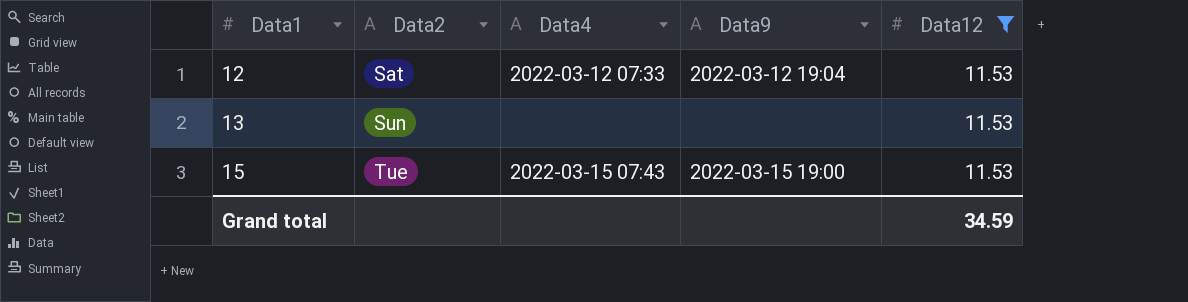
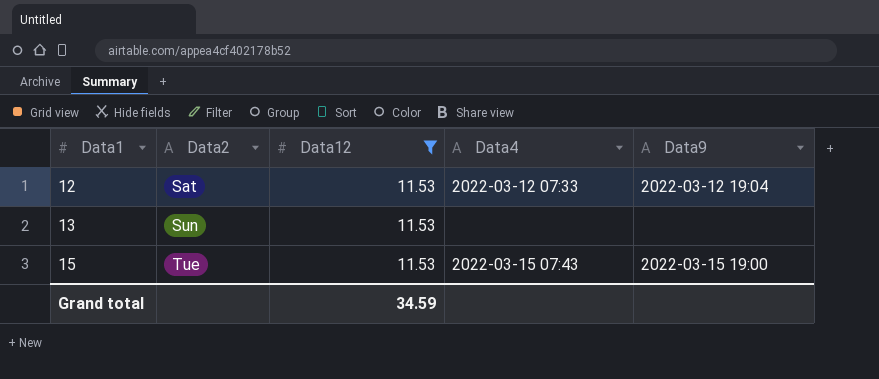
column Data12 | position: 5 -> 3

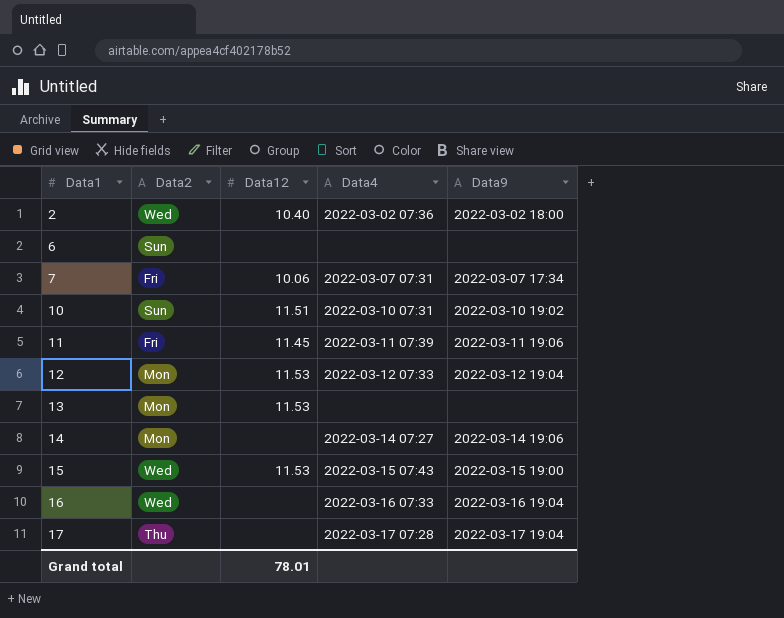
filter: Data12 = 11.53 -> none
12 | Data2: Sat -> Mon
13 | Data2: Sun -> Mon
15 | Data2: Tue -> Wed
Grand total | Data12: 34.59 -> 78.01

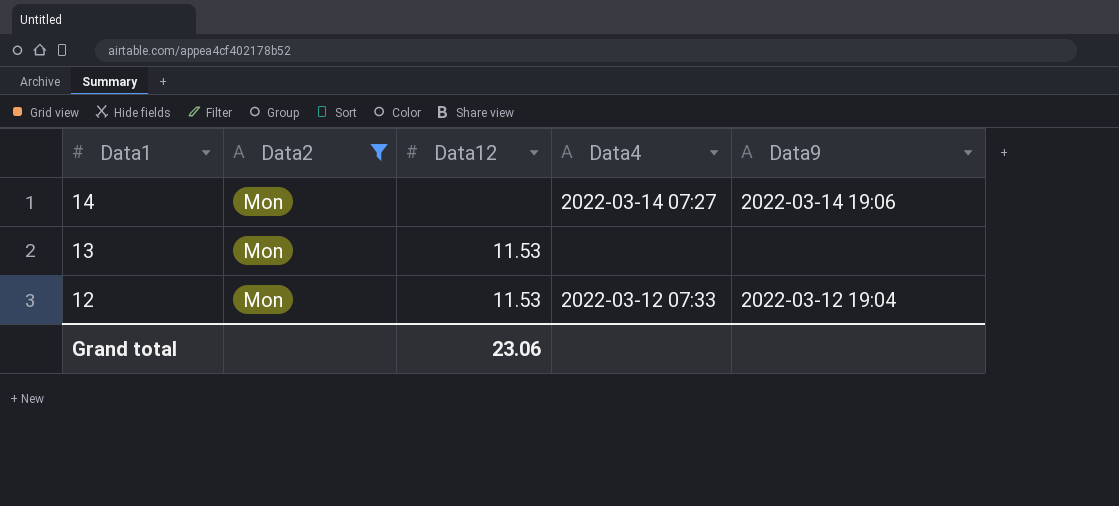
filter: none -> Data2 = Mon
row order: Data1 ascending -> Data1 descending
Grand total | Data12: 78.01 -> 23.06

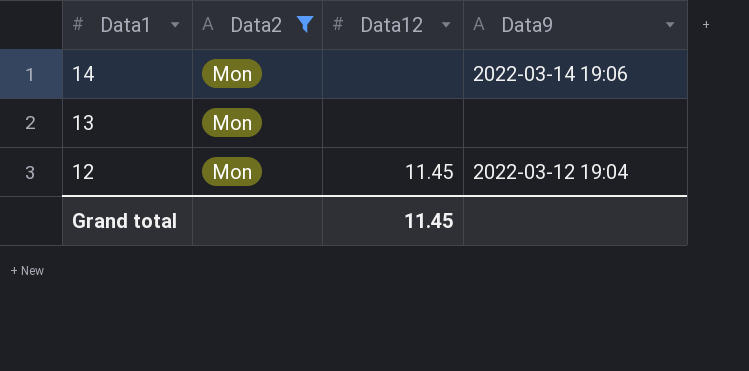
column Data4 | position: 4 -> none
13 | Data12: 11.53 -> none
12 | Data12: 11.53 -> 11.45
Grand total | Data12: 23.06 -> 11.45

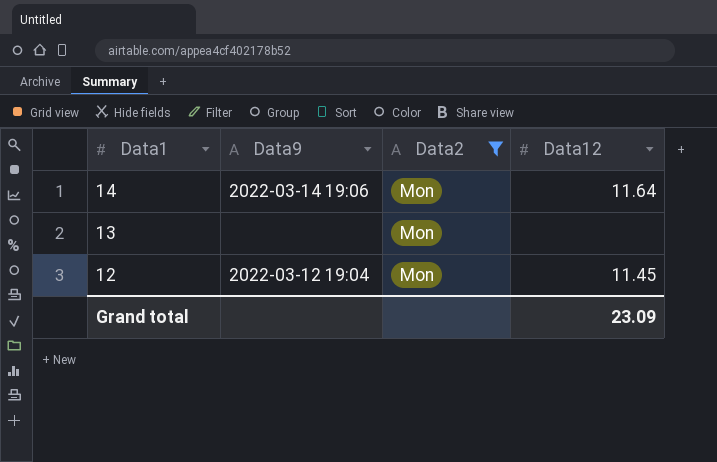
column Data9 | position: 4 -> 2
14 | Data12: none -> 11.64
Grand total | Data12: 11.45 -> 23.09

